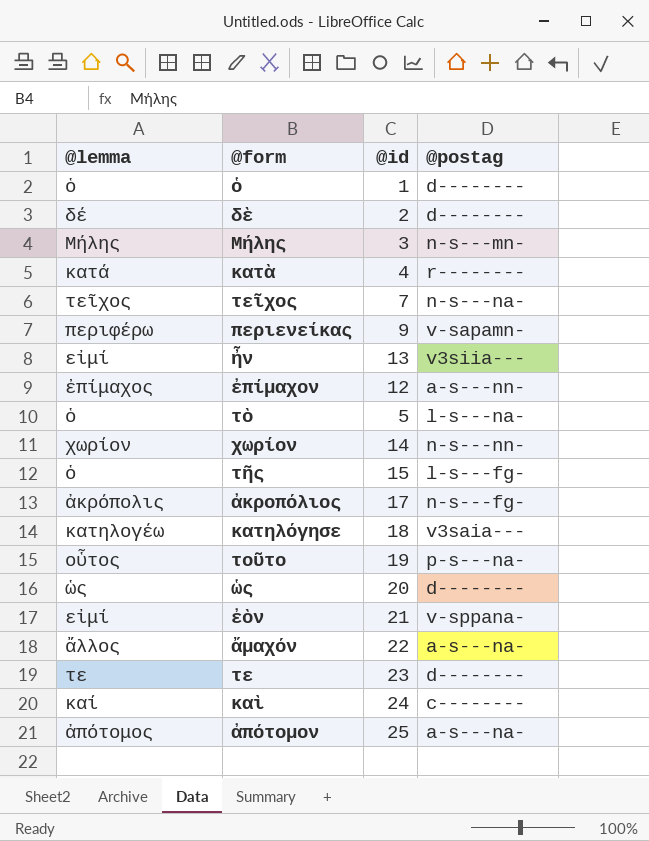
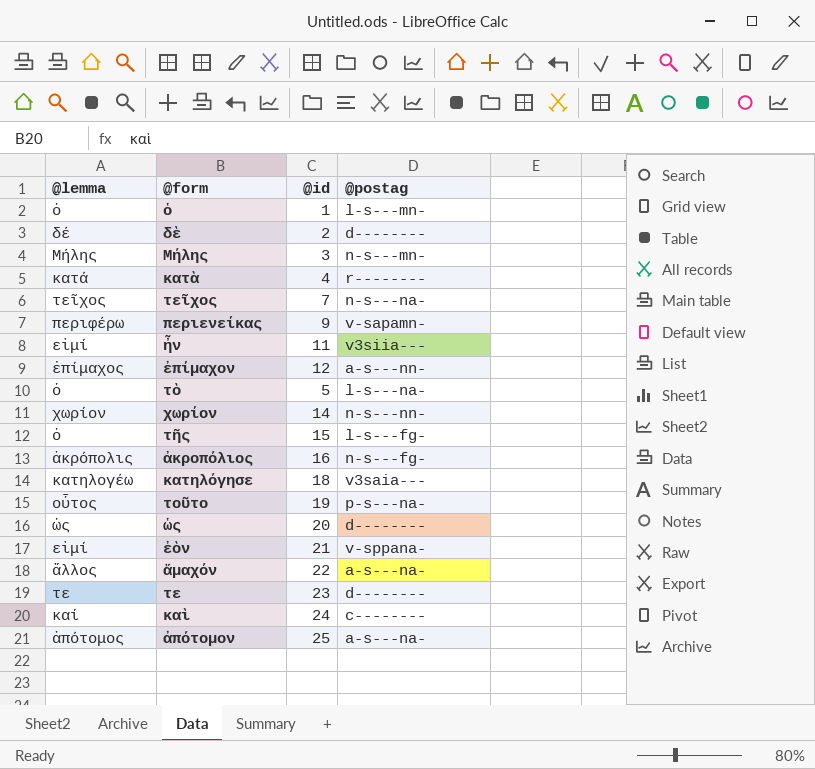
ὁ | @postag: d-------- -> l-s---mn-
ἦν | @id: 13 -> 11
ἀκροπόλιος | @id: 17 -> 16

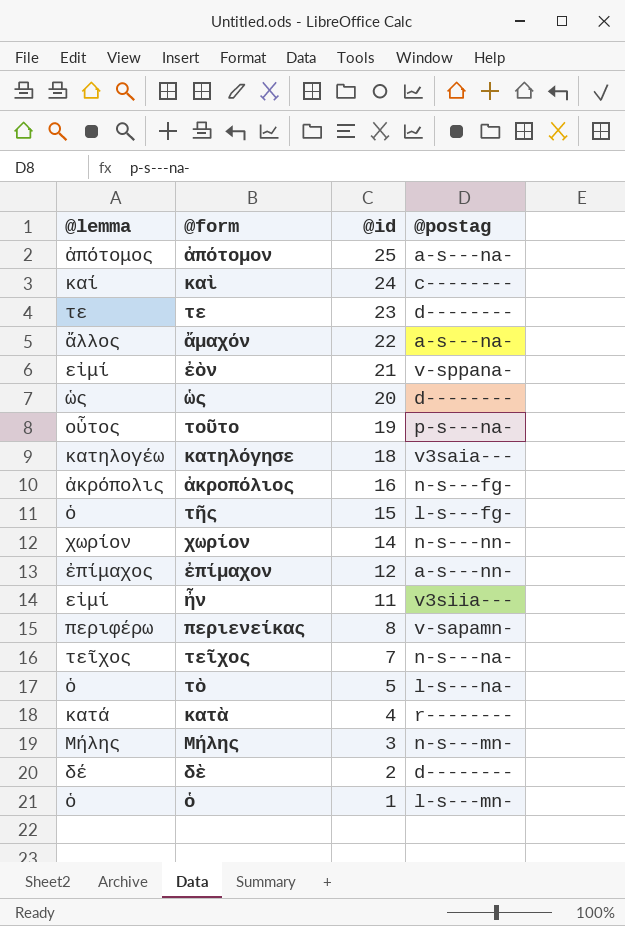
row order: none -> @id descending
περιενείκας | @id: 9 -> 8

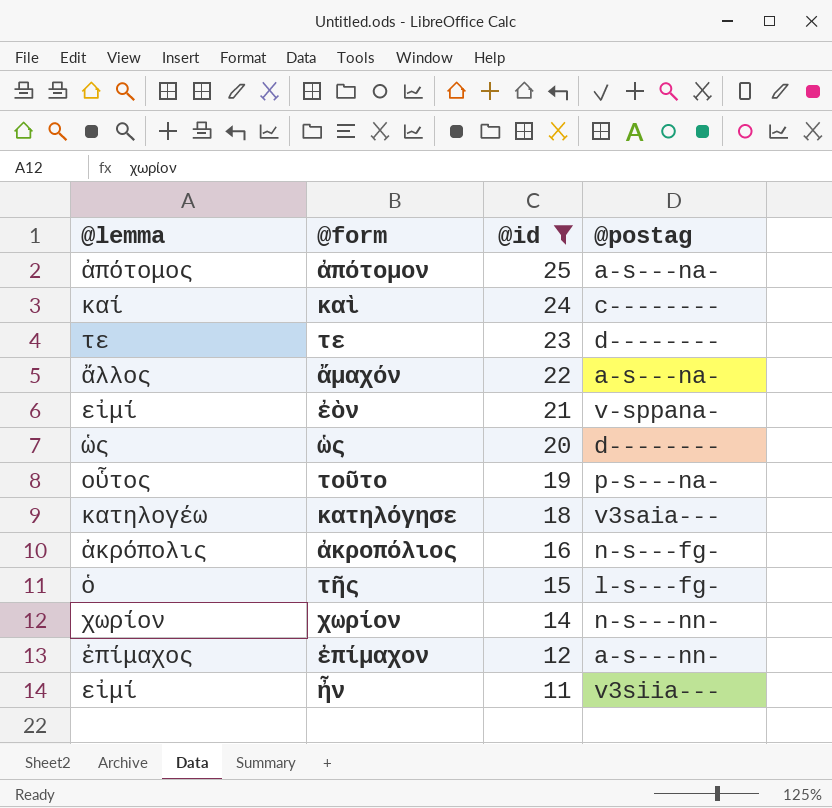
filter: none -> @id >= 11

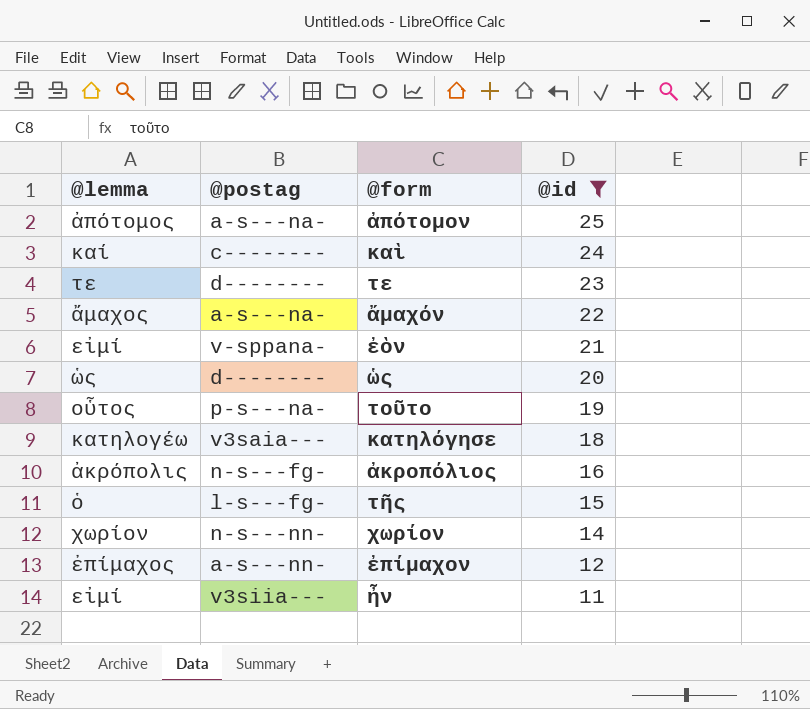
column @postag | position: 4 -> 2
ἄμαχόν | @lemma: ἄλλος -> ἄμαχος

